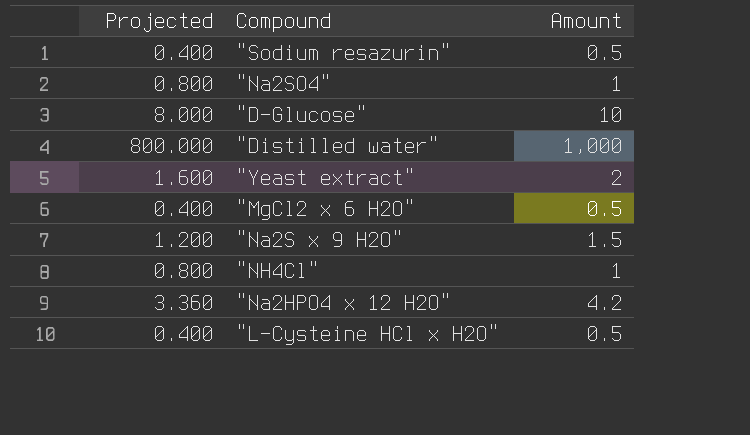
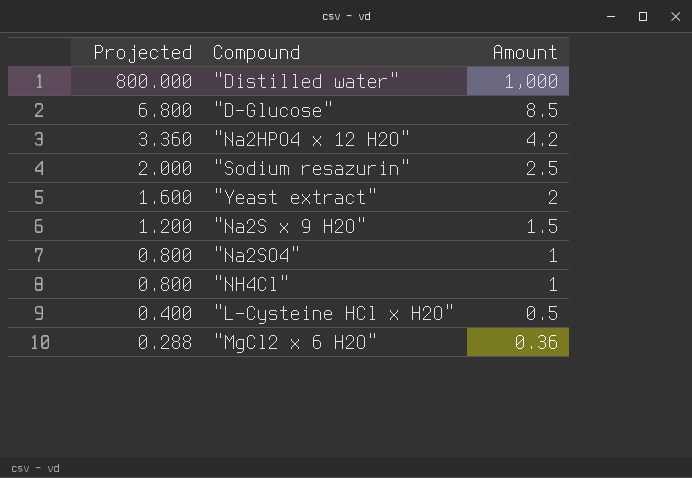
row order: none -> Projected descending
"D-Glucose" | Projected: 8.000 -> 6.800
"D-Glucose" | Amount: 10 -> 8.5
"Sodium resazurin" | Projected: 0.400 -> 2.000
"Sodium resazurin" | Amount: 0.5 -> 2.5
"MgCl2 x 6 H2O" | Projected: 0.400 -> 0.288
"MgCl2 x 6 H2O" | Amount: 0.5 -> 0.36

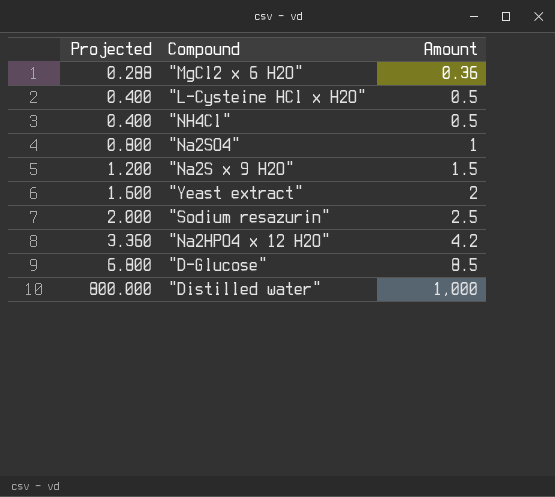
row order: Projected descending -> Projected ascending
"NH4Cl" | Projected: 0.800 -> 0.400
"NH4Cl" | Amount: 1 -> 0.5

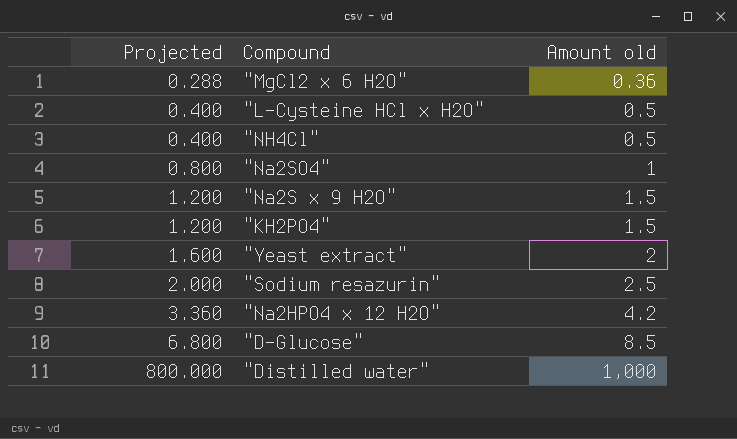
column name: Amount -> Amount old
row "KH2PO4": none -> 1.200 | 1.5

